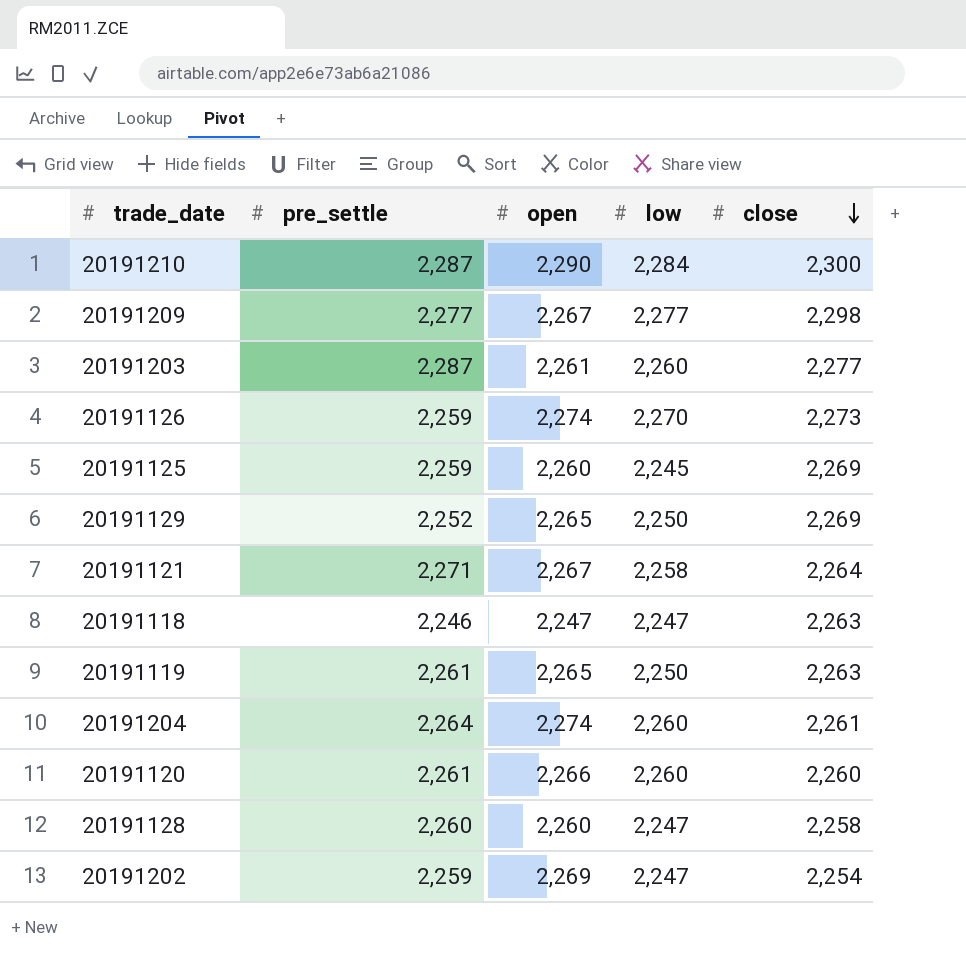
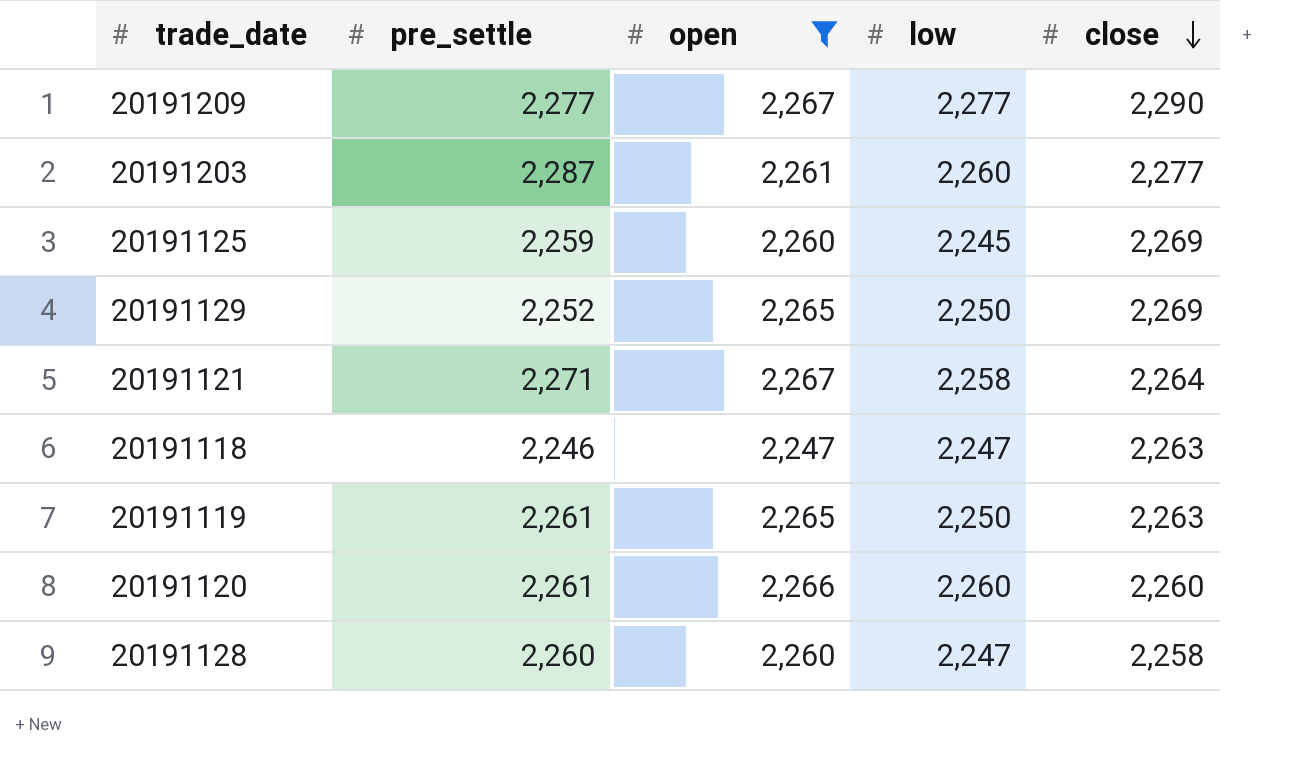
filter: none -> open <= 2,267
20191209 | close: 2,298 -> 2,290

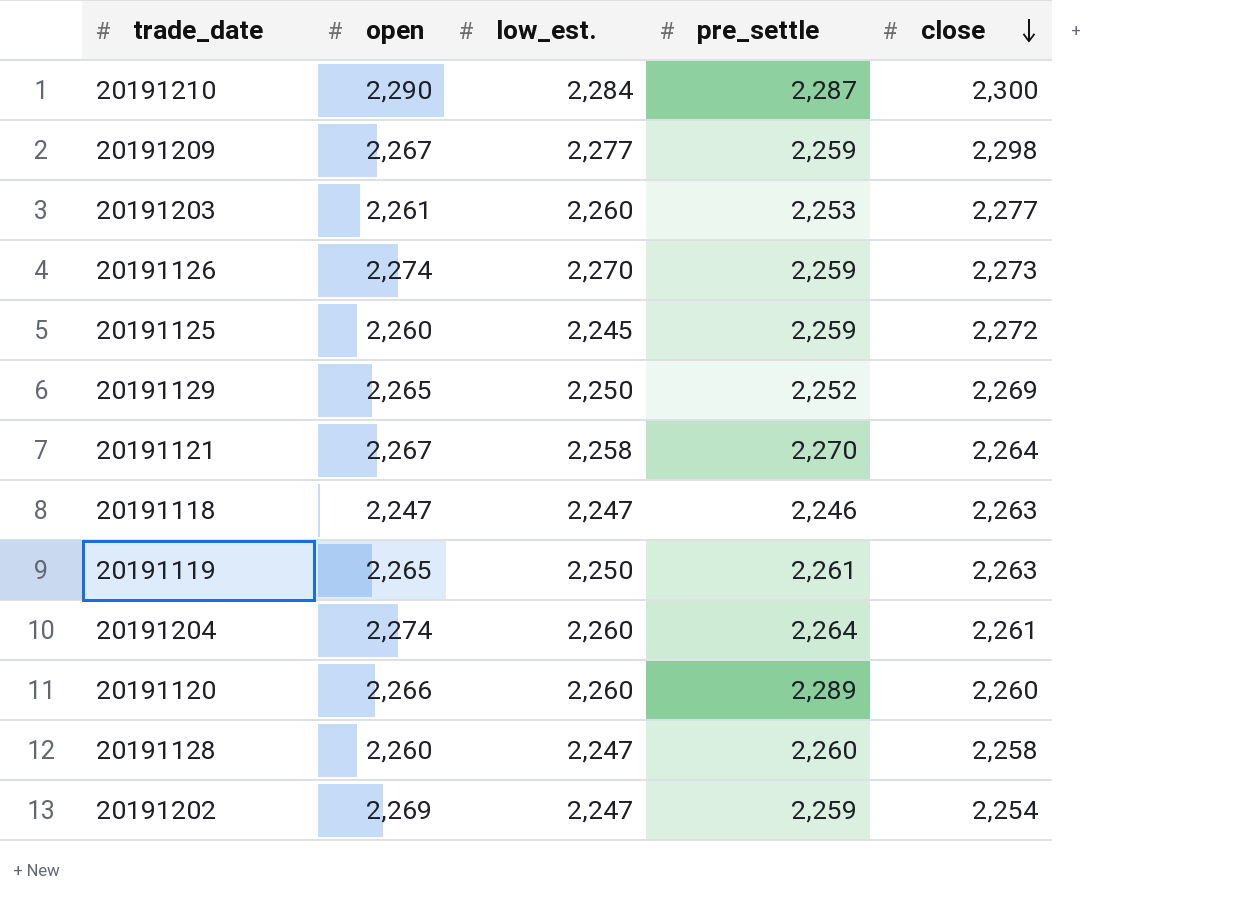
filter: open <= 2,267 -> none
column name: low -> low_est.
column pre_settle | position: 2 -> 4
20191209 | pre_settle: 2,277 -> 2,259
20191209 | close: 2,290 -> 2,298
20191203 | pre_settle: 2,287 -> 2,253
20191125 | close: 2,269 -> 2,272
20191121 | pre_settle: 2,271 -> 2,270
20191120 | pre_settle: 2,261 -> 2,289

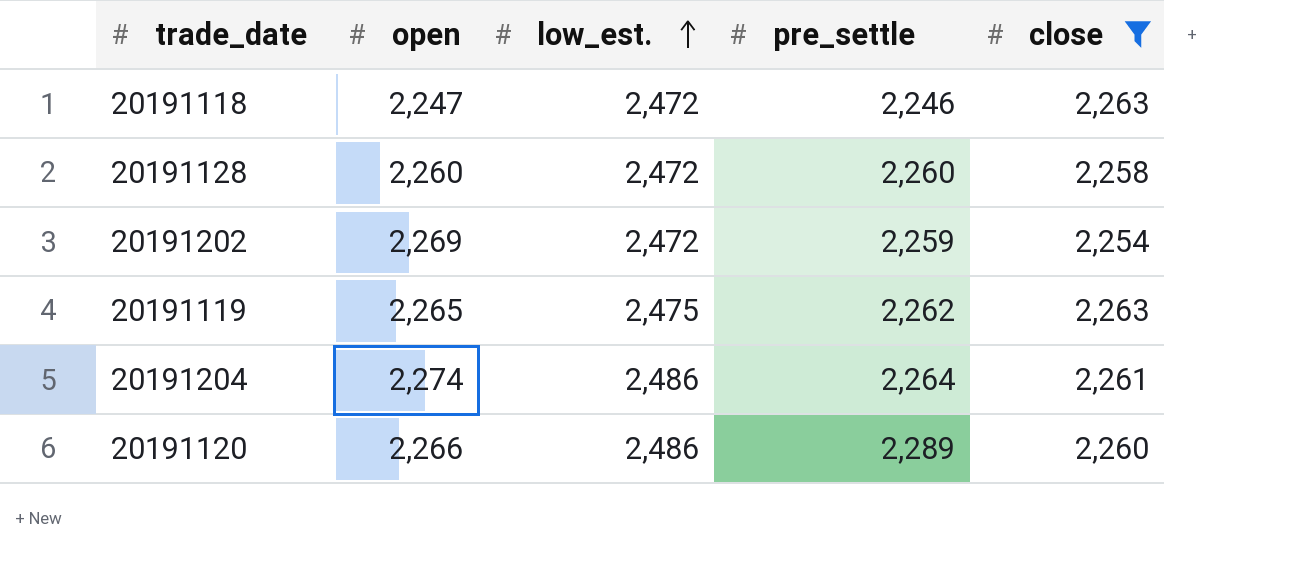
filter: none -> close <= 2,263
row order: close descending -> low_est. ascending
20191118 | low_est.: 2,247 -> 2,472
20191128 | low_est.: 2,247 -> 2,472
20191202 | low_est.: 2,247 -> 2,472
20191119 | low_est.: 2,250 -> 2,475
20191119 | pre_settle: 2,261 -> 2,262
20191204 | low_est.: 2,260 -> 2,486
20191120 | low_est.: 2,260 -> 2,486

